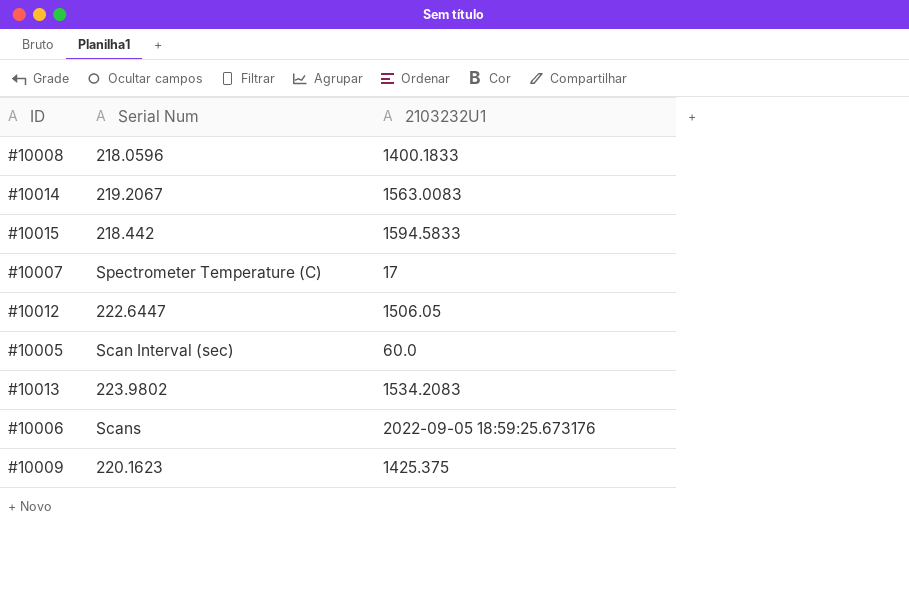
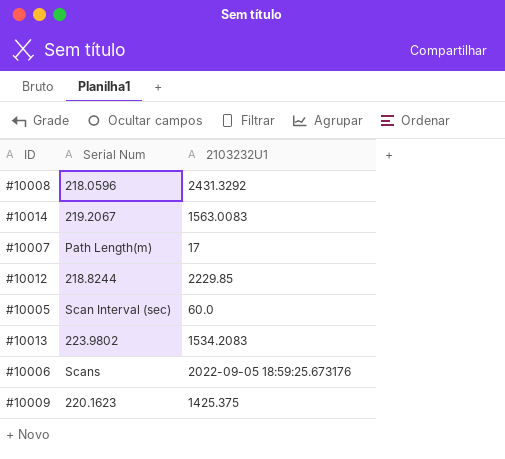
row #10015: 218.442 | 1594.5833 -> none
#10008 | 2103232U1: 1400.1833 -> 2431.3292
#10007 | Serial Num: Spectrometer Temperature (C) -> Path Length(m)
#10012 | Serial Num: 222.6447 -> 218.8244
#10012 | 2103232U1: 1506.05 -> 2229.85

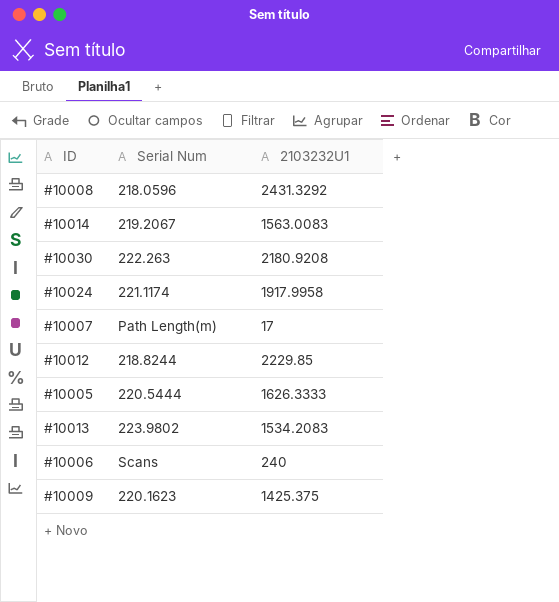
row #10030: none -> 222.263 | 2180.9208
row #10024: none -> 221.1174 | 1917.9958
#10005 | Serial Num: Scan Interval (sec) -> 220.5444
#10005 | 2103232U1: 60.0 -> 1626.3333
#10006 | 2103232U1: 2022-09-05 18:59:25.673176 -> 240

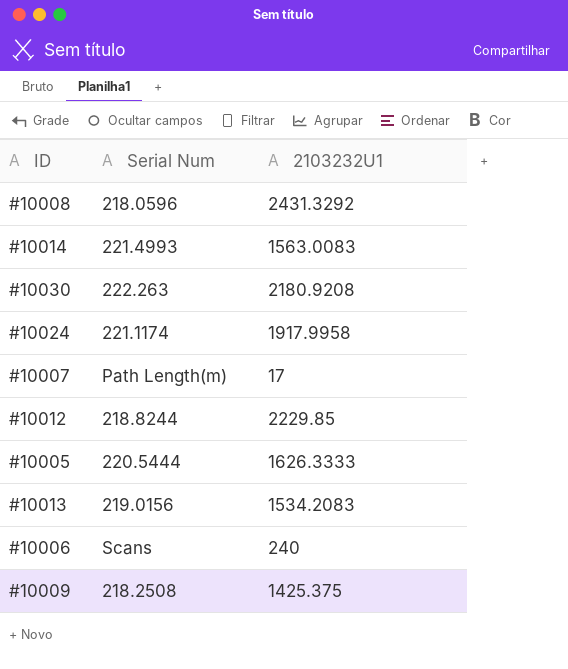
#10014 | Serial Num: 219.2067 -> 221.4993
#10013 | Serial Num: 223.9802 -> 219.0156
#10009 | Serial Num: 220.1623 -> 218.2508

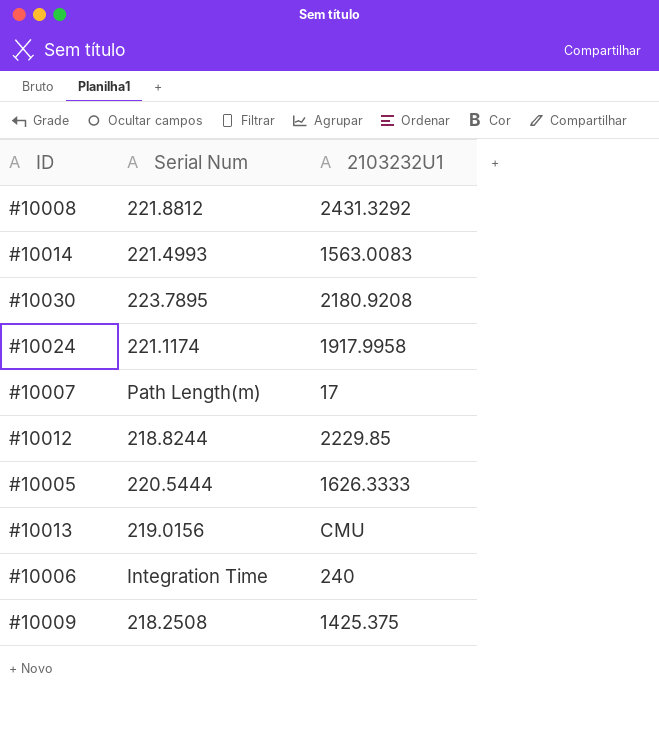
#10008 | Serial Num: 218.0596 -> 221.8812
#10030 | Serial Num: 222.263 -> 223.7895
#10013 | 2103232U1: 1534.2083 -> CMU
#10006 | Serial Num: Scans -> Integration Time

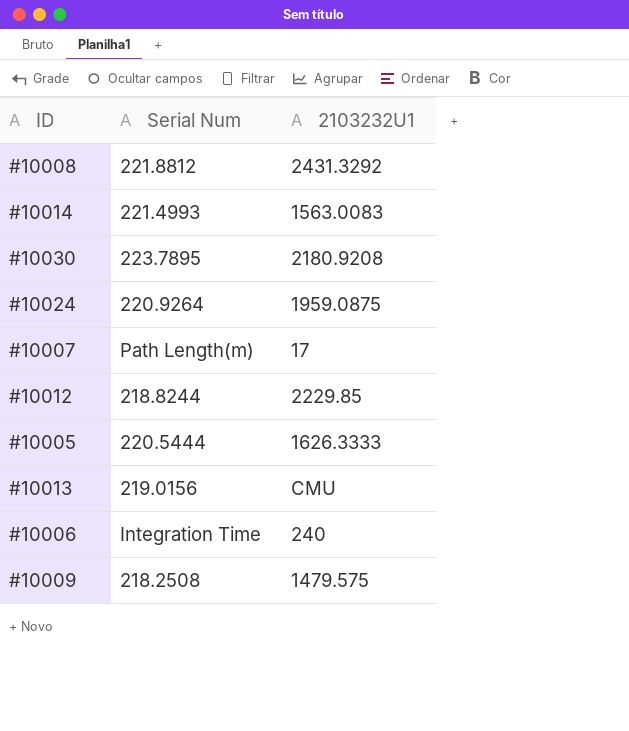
#10024 | Serial Num: 221.1174 -> 220.9264
#10024 | 2103232U1: 1917.9958 -> 1959.0875
#10009 | 2103232U1: 1425.375 -> 1479.575

